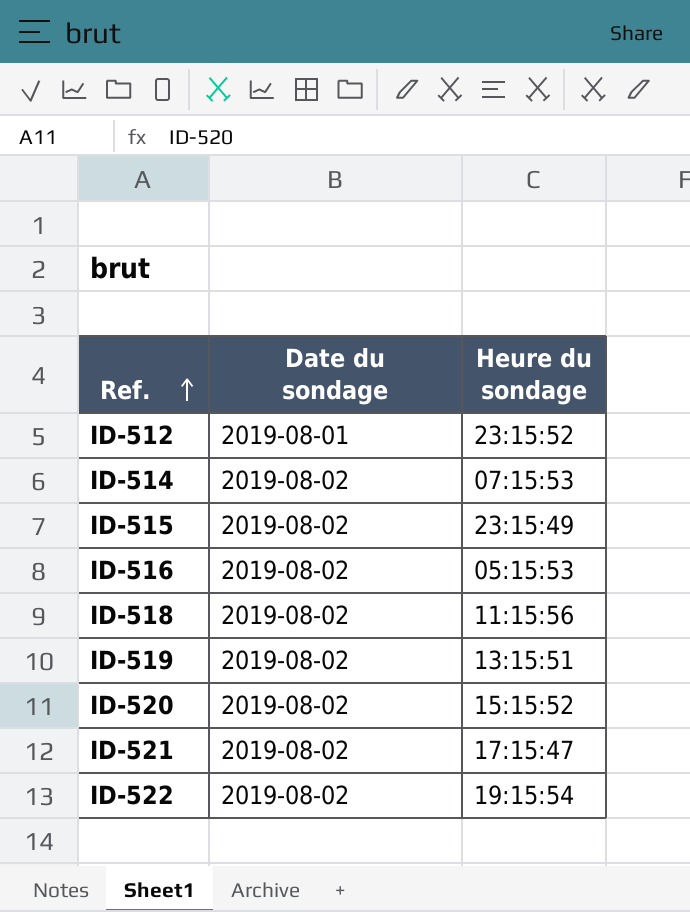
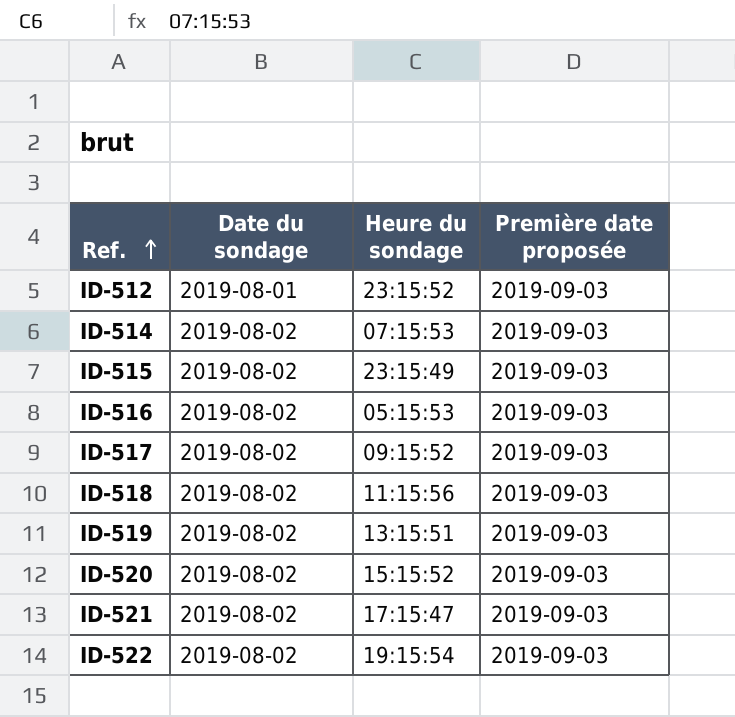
column Première date proposée | position: none -> 4
row ID-517: none -> 2019-08-02 | 09:15:52 | 2019-09-03

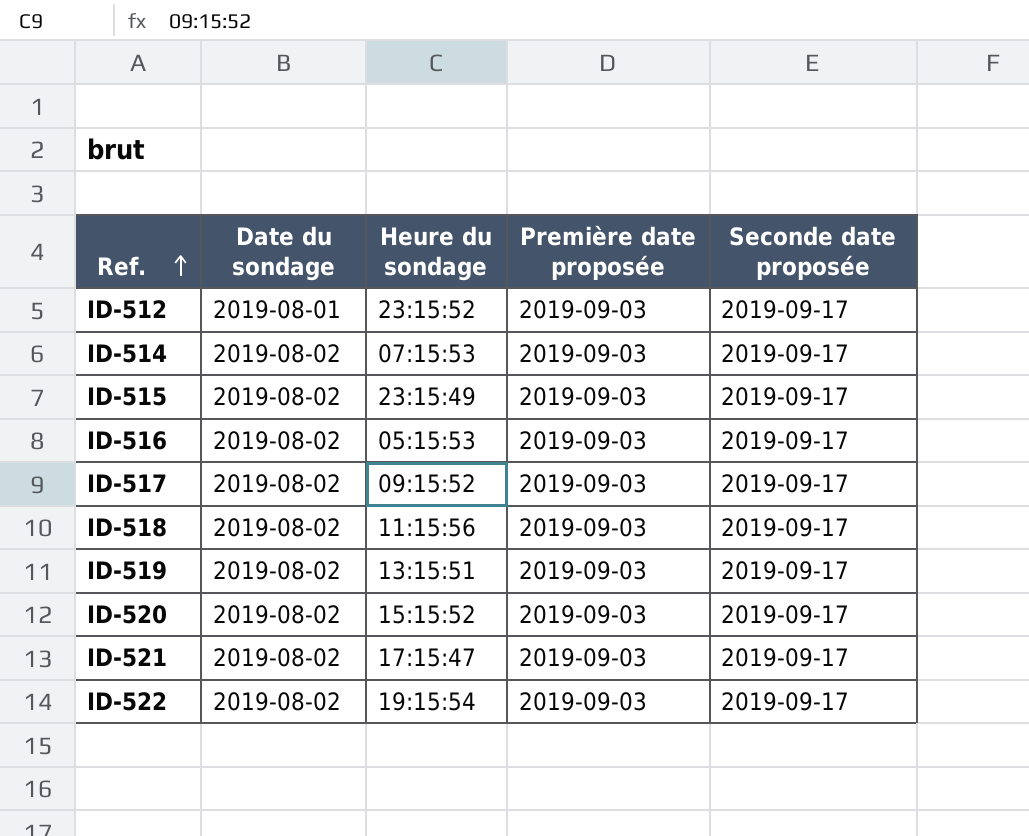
column Seconde date proposée | position: none -> 5

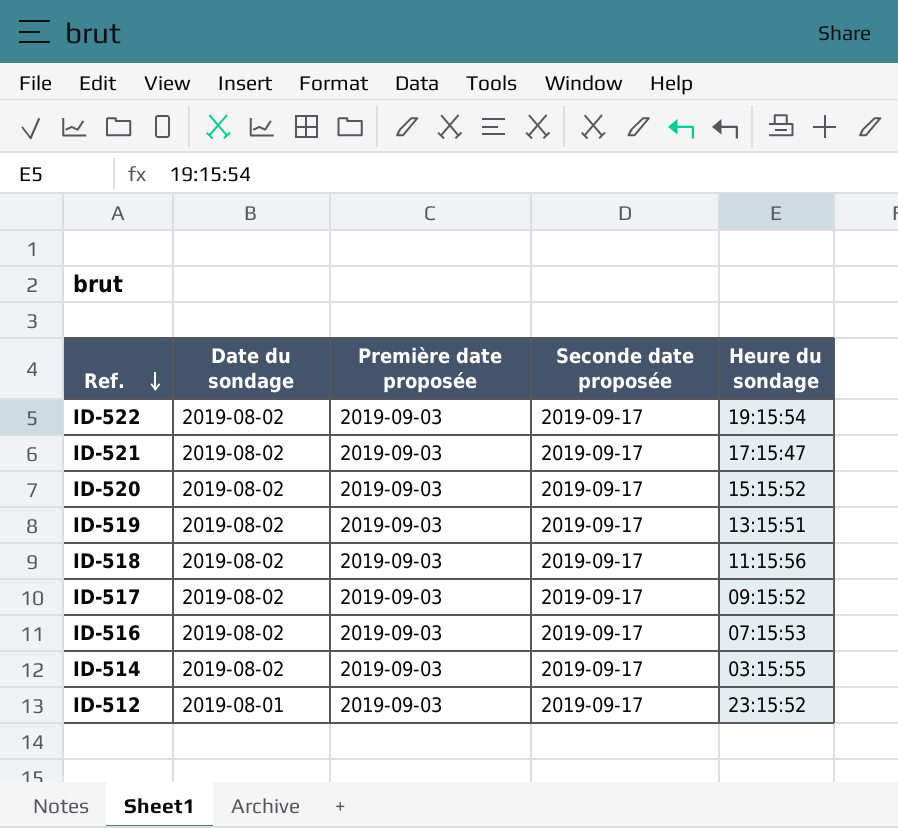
row order: Ref. ascending -> Ref. descending
column Heure du sondage | position: 3 -> 5
row ID-515: 2019-08-02 | 23:15:49 | 2019-09-03 | 2019-09-17 -> none
ID-516 | Heure du sondage: 05:15:53 -> 07:15:53
ID-514 | Heure du sondage: 07:15:53 -> 03:15:55

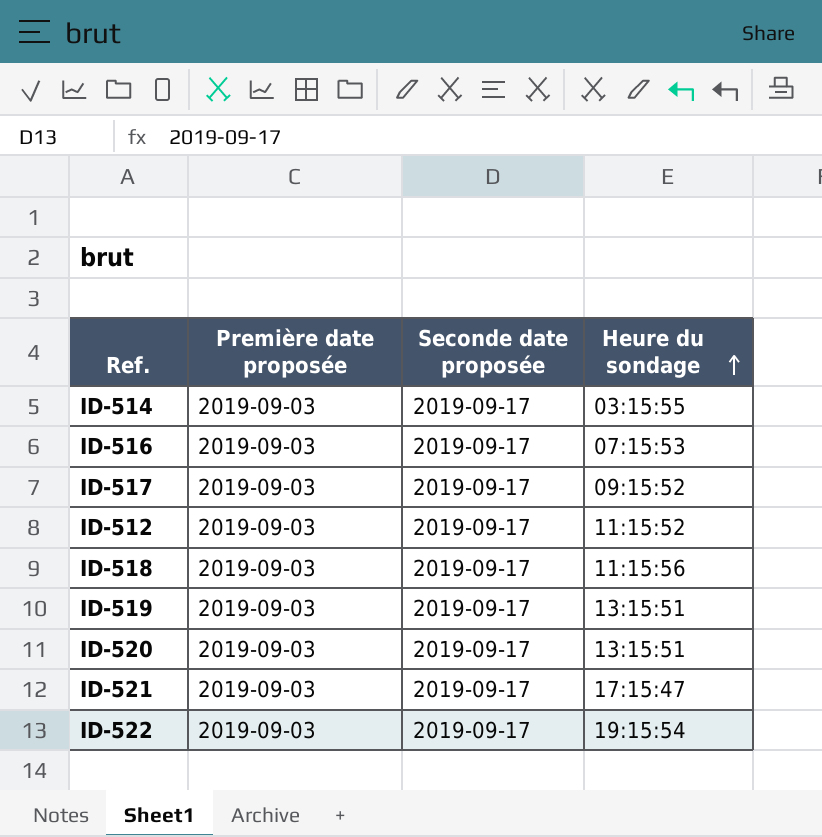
row order: Ref. descending -> Heure du sondage ascending
column Date du sondage | position: 2 -> none
ID-512 | Heure du sondage: 23:15:52 -> 11:15:52
ID-520 | Heure du sondage: 15:15:52 -> 13:15:51

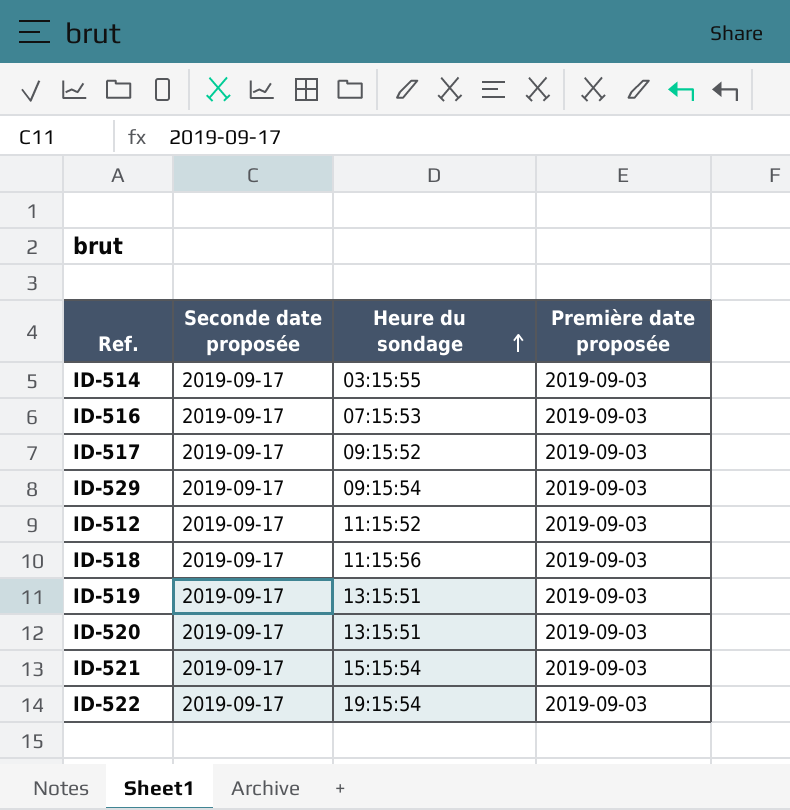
column Première date proposée | position: 2 -> 4
row ID-529: none -> 2019-09-17 | 09:15:54 | 2019-09-03
ID-521 | Heure du sondage: 17:15:47 -> 15:15:54

